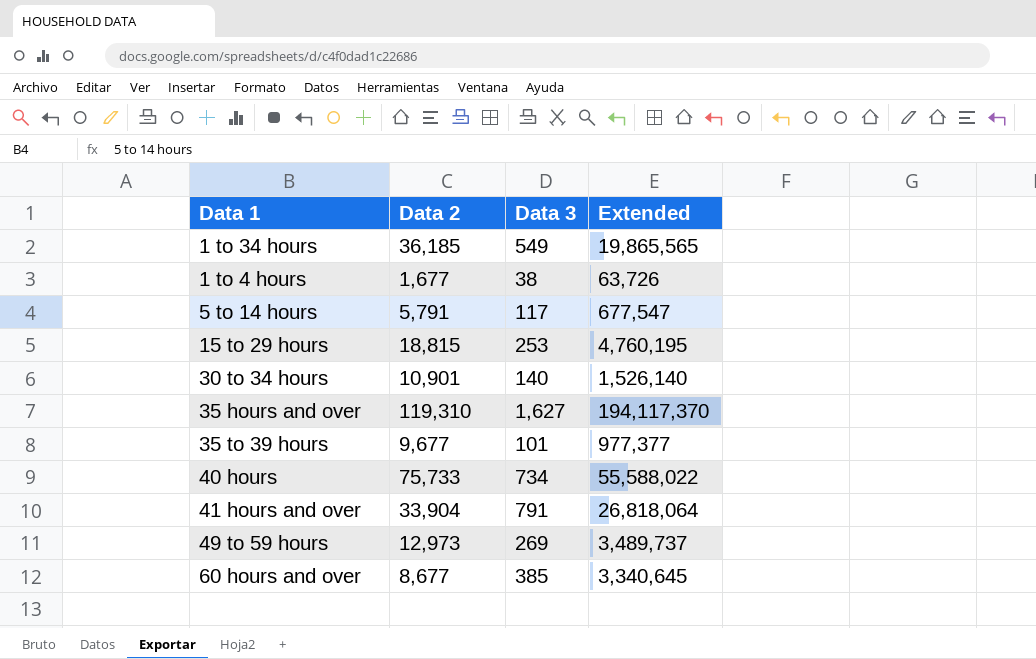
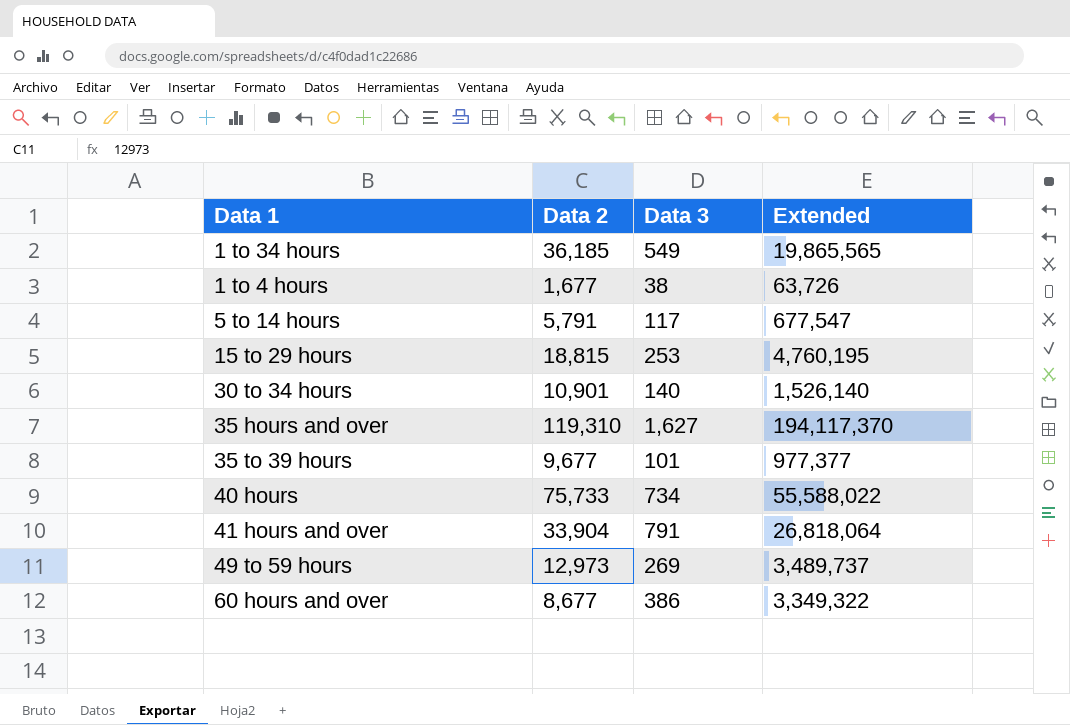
60 hours and over | Data 3: 385 -> 386
60 hours and over | Extended: 3,340,645 -> 3,349,322

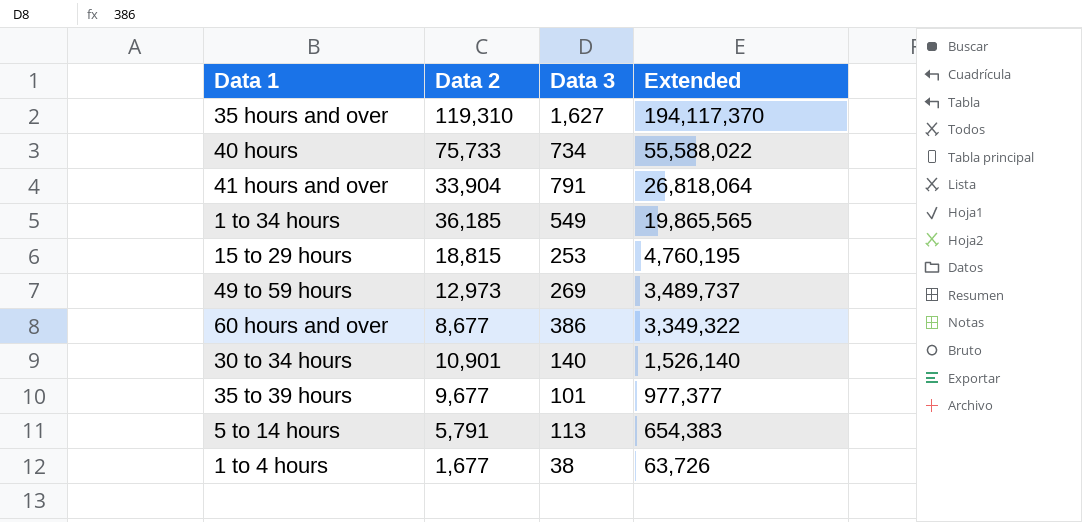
row order: none -> Extended descending
5 to 14 hours | Data 3: 117 -> 113
5 to 14 hours | Extended: 677,547 -> 654,383

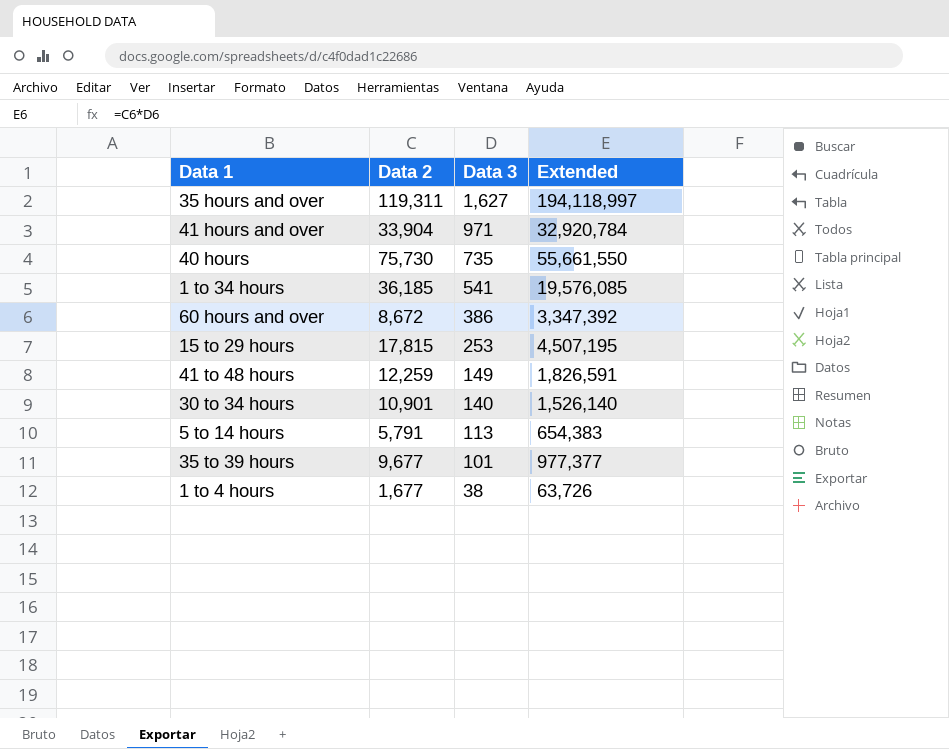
row order: Extended descending -> Data 3 descending
row 49 to 59 hours: 12,973 | 269 | 3,489,737 -> none
35 hours and over | Data 2: 119,310 -> 119,311
35 hours and over | Extended: 194,117,370 -> 194,118,997
41 hours and over | Data 3: 791 -> 971
41 hours and over | Extended: 26,818,064 -> 32,920,784
40 hours | Data 2: 75,733 -> 75,730
40 hours | Data 3: 734 -> 735
40 hours | Extended: 55,588,022 -> 55,661,550
1 to 34 hours | Data 3: 549 -> 541
1 to 34 hours | Extended: 19,865,565 -> 19,576,085
60 hours and over | Data 2: 8,677 -> 8,672
60 hours and over | Extended: 3,349,322 -> 3,347,392
15 to 29 hours | Data 2: 18,815 -> 17,815
15 to 29 hours | Extended: 4,760,195 -> 4,507,195
row 41 to 48 hours: none -> 12,259 | 149 | 1,826,591

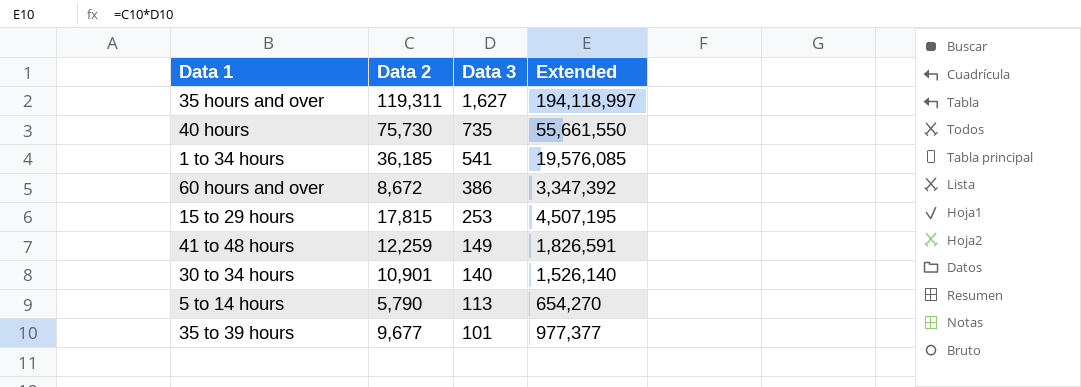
row 41 hours and over: 33,904 | 971 | 32,920,784 -> none
row 1 to 4 hours: 1,677 | 38 | 63,726 -> none
5 to 14 hours | Data 2: 5,791 -> 5,790
5 to 14 hours | Extended: 654,383 -> 654,270

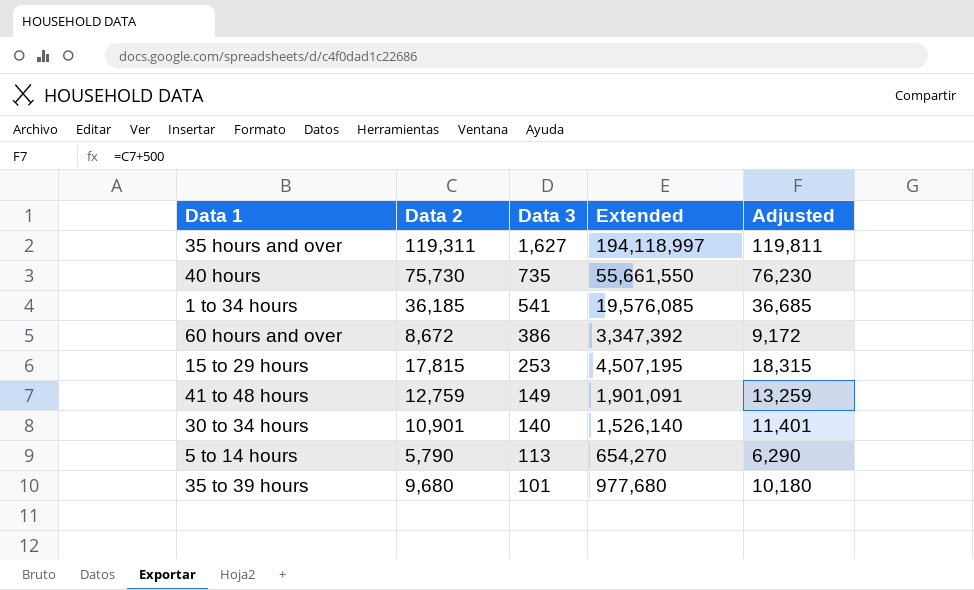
column Adjusted | formula: none -> [Data 2] + 500
41 to 48 hours | Data 2: 12,259 -> 12,759
41 to 48 hours | Extended: 1,826,591 -> 1,901,091
35 to 39 hours | Data 2: 9,677 -> 9,680
35 to 39 hours | Extended: 977,377 -> 977,680

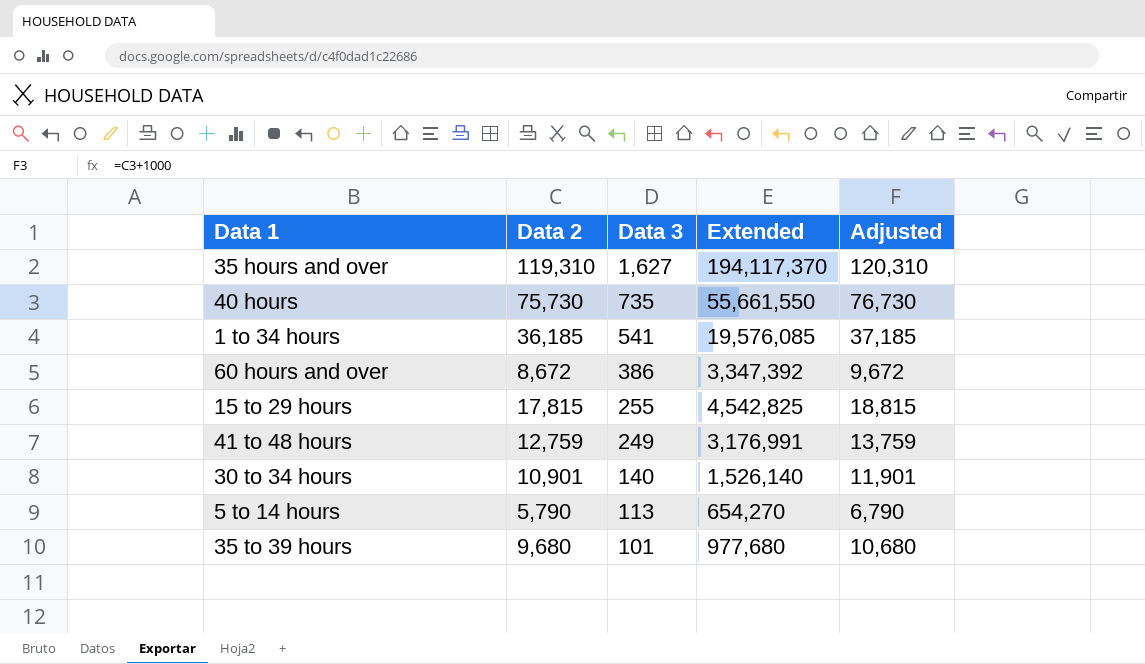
column Adjusted | formula: [Data 2] + 500 -> [Data 2] + 1000
35 hours and over | Data 2: 119,311 -> 119,310
35 hours and over | Extended: 194,118,997 -> 194,117,370
15 to 29 hours | Data 3: 253 -> 255
15 to 29 hours | Extended: 4,507,195 -> 4,542,825
41 to 48 hours | Data 3: 149 -> 249
41 to 48 hours | Extended: 1,901,091 -> 3,176,991

